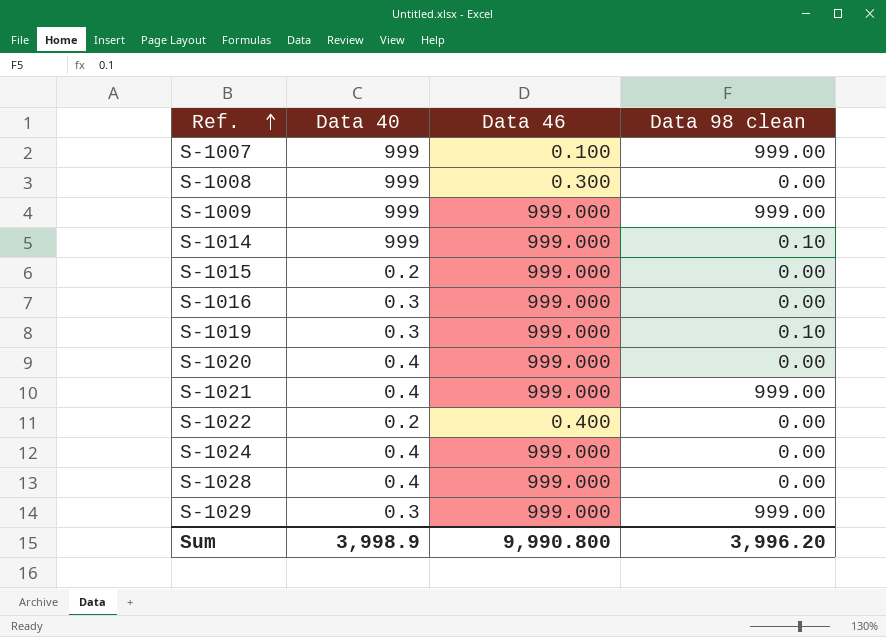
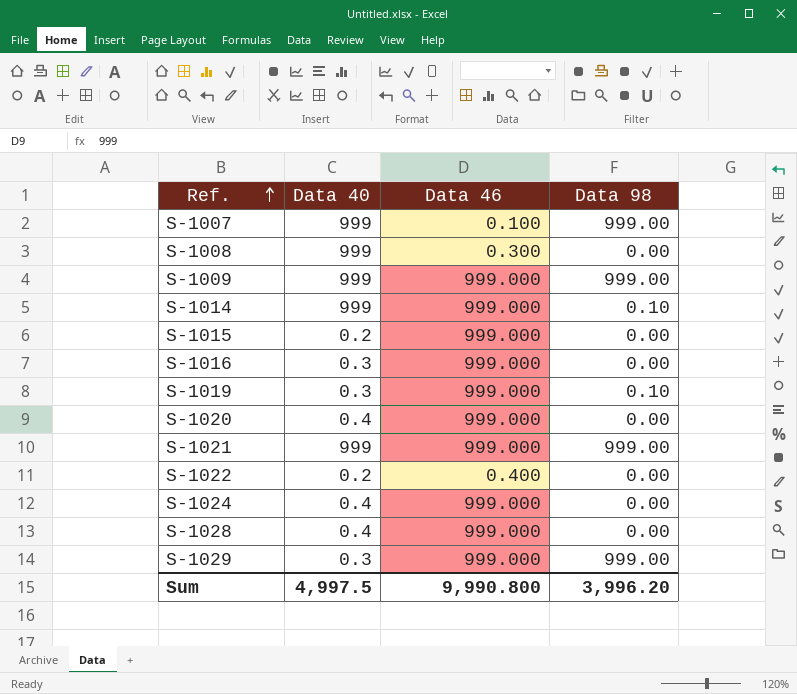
column name: Data 98 clean -> Data 98
S-1021 | Data 40: 0.4 -> 999
Sum | Data 40: 3,998.9 -> 4,997.5

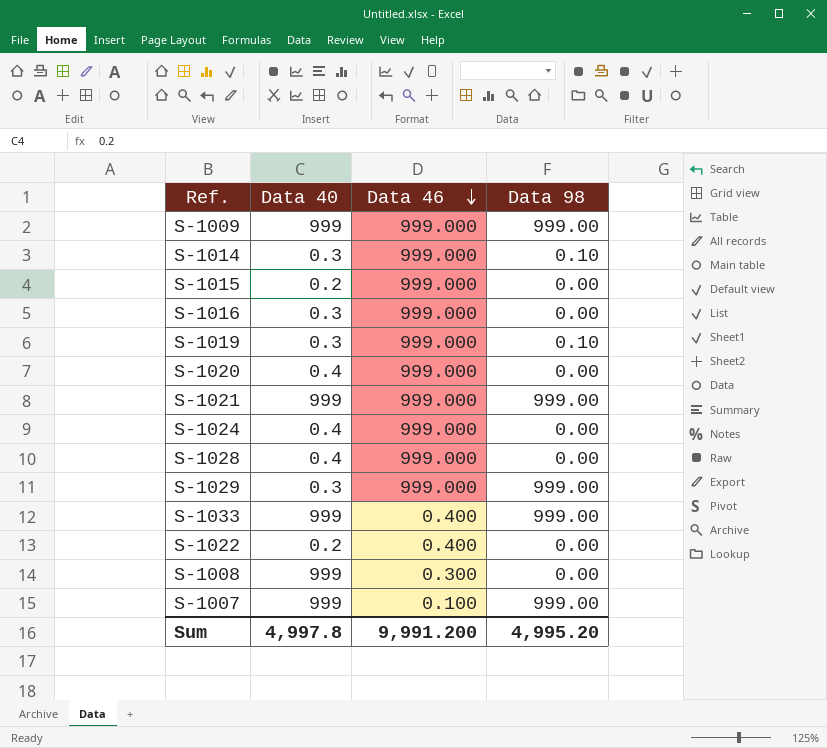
row order: Ref. ascending -> Data 46 descending
S-1014 | Data 40: 999 -> 0.3
row S-1033: none -> 999 | 0.400 | 999.00
Sum | Data 40: 4,997.5 -> 4,997.8
Sum | Data 46: 9,990.800 -> 9,991.200
Sum | Data 98: 3,996.20 -> 4,995.20

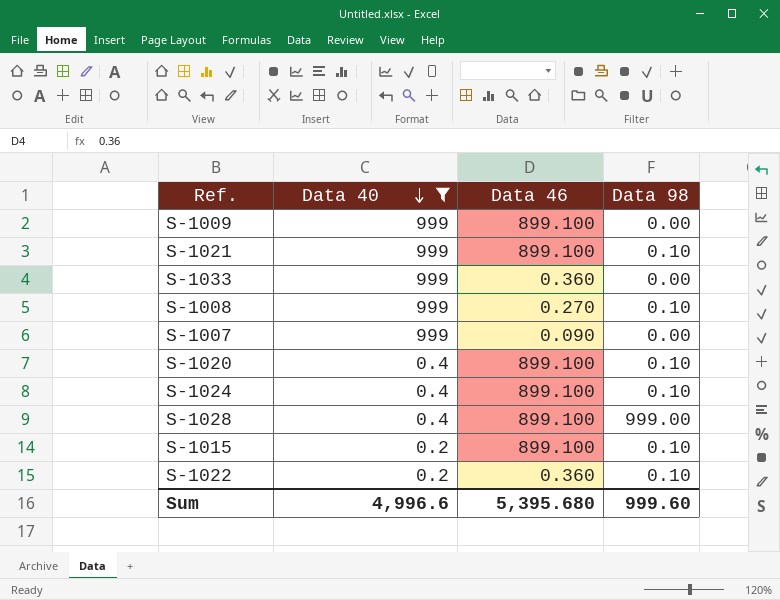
filter: none -> Data 40 != 0.3
row order: Data 46 descending -> Data 40 descending
S-1009 | Data 46: 999.000 -> 899.100
S-1009 | Data 98: 999.00 -> 0.00
S-1021 | Data 46: 999.000 -> 899.100
S-1021 | Data 98: 999.00 -> 0.10
S-1033 | Data 46: 0.400 -> 0.360
S-1033 | Data 98: 999.00 -> 0.00
S-1008 | Data 46: 0.300 -> 0.270
S-1008 | Data 98: 0.00 -> 0.10
S-1007 | Data 46: 0.100 -> 0.090
S-1007 | Data 98: 999.00 -> 0.00
S-1020 | Data 46: 999.000 -> 899.100
S-1020 | Data 98: 0.00 -> 0.10
S-1024 | Data 46: 999.000 -> 899.100
S-1024 | Data 98: 0.00 -> 0.10
S-1028 | Data 46: 999.000 -> 899.100
S-1028 | Data 98: 0.00 -> 999.00
S-1015 | Data 46: 999.000 -> 899.100
S-1015 | Data 98: 0.00 -> 0.10
S-1022 | Data 46: 0.400 -> 0.360
S-1022 | Data 98: 0.00 -> 0.10
Sum | Data 40: 4,997.8 -> 4,996.6
Sum | Data 46: 9,991.200 -> 5,395.680
Sum | Data 98: 4,995.20 -> 999.60

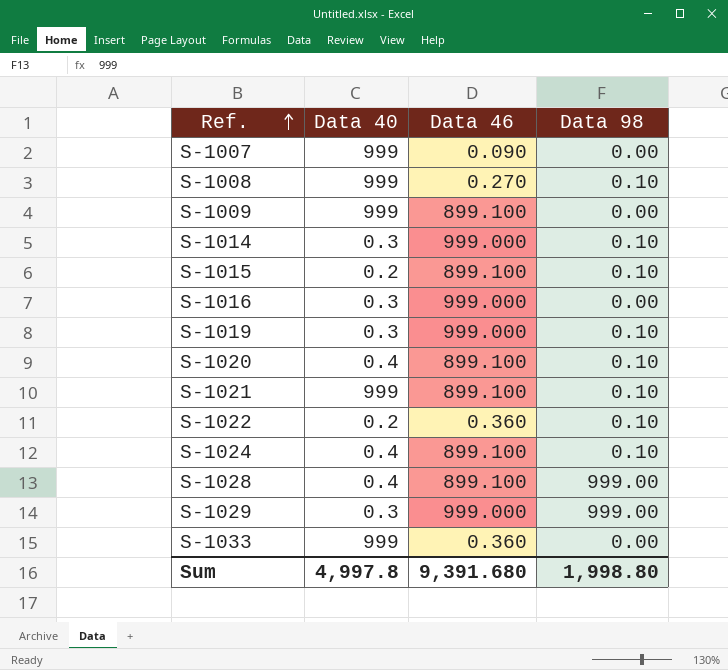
filter: Data 40 != 0.3 -> none
row order: Data 40 descending -> Ref. ascending
Sum | Data 40: 4,996.6 -> 4,997.8
Sum | Data 46: 5,395.680 -> 9,391.680
Sum | Data 98: 999.60 -> 1,998.80

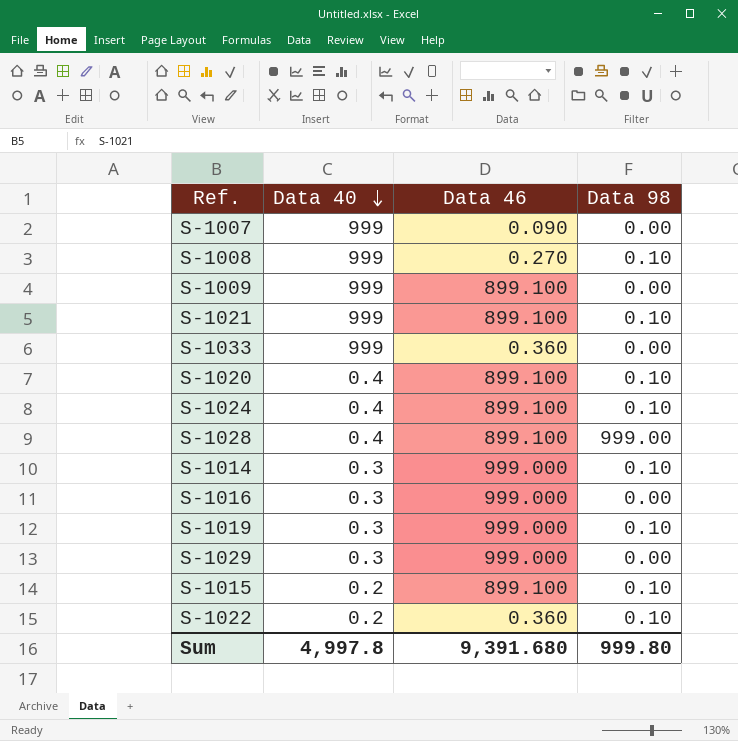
row order: Ref. ascending -> Data 40 descending
S-1029 | Data 98: 999.00 -> 0.00
Sum | Data 98: 1,998.80 -> 999.80

